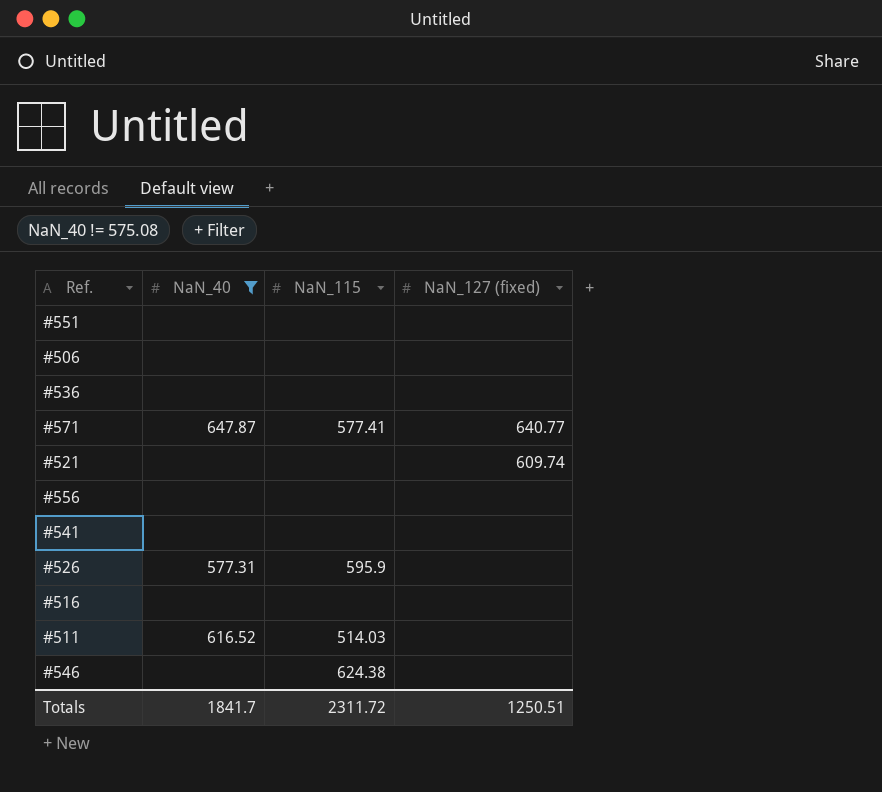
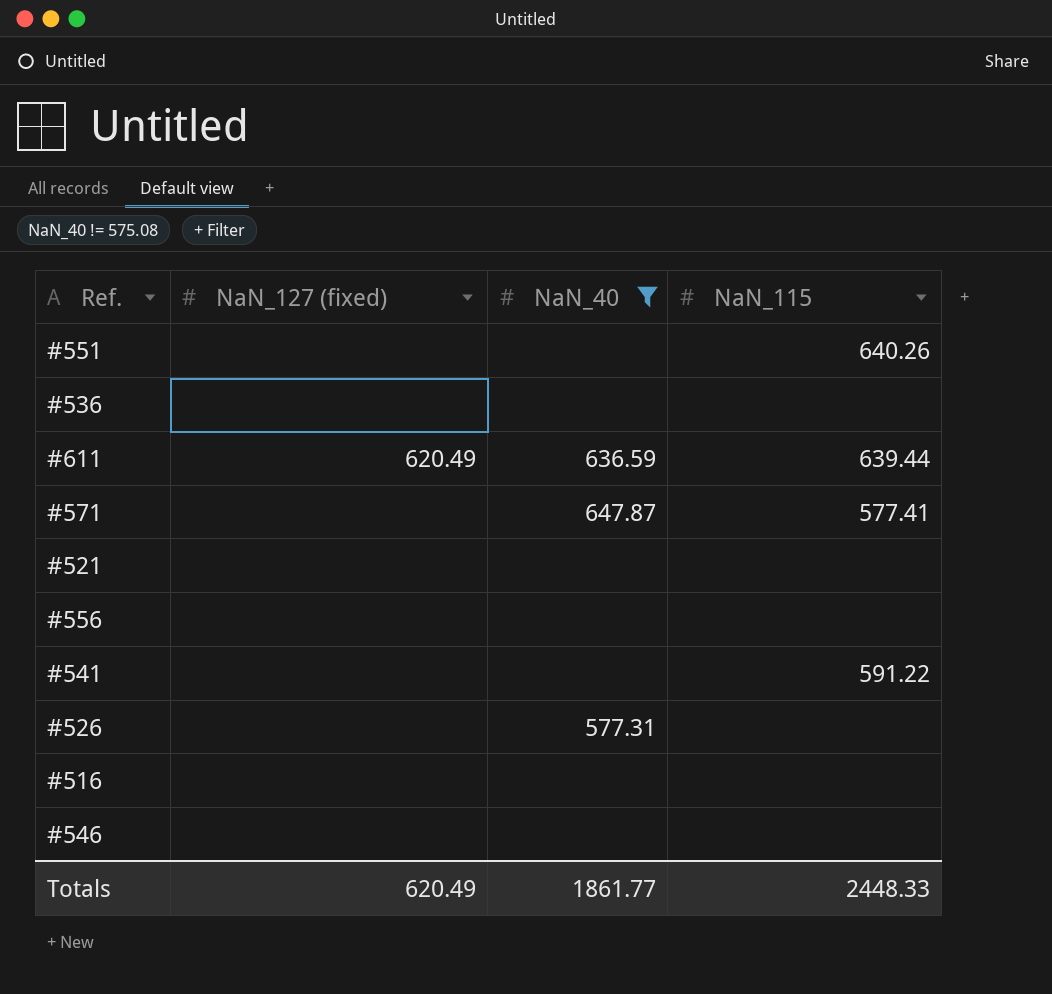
column NaN_127 (fixed) | position: 4 -> 2
row #506: none | none | none -> none
row #511: 616.52 | 514.03 | none -> none
#551 | NaN_115: none -> 640.26
row #611: none -> 620.49 | 636.59 | 639.44
#571 | NaN_127 (fixed): 640.77 -> none
#521 | NaN_127 (fixed): 609.74 -> none
#541 | NaN_115: none -> 591.22
#526 | NaN_115: 595.9 -> none
#546 | NaN_115: 624.38 -> none
Totals | NaN_127 (fixed): 1250.51 -> 620.49
Totals | NaN_40: 1841.7 -> 1861.77
Totals | NaN_115: 2311.72 -> 2448.33

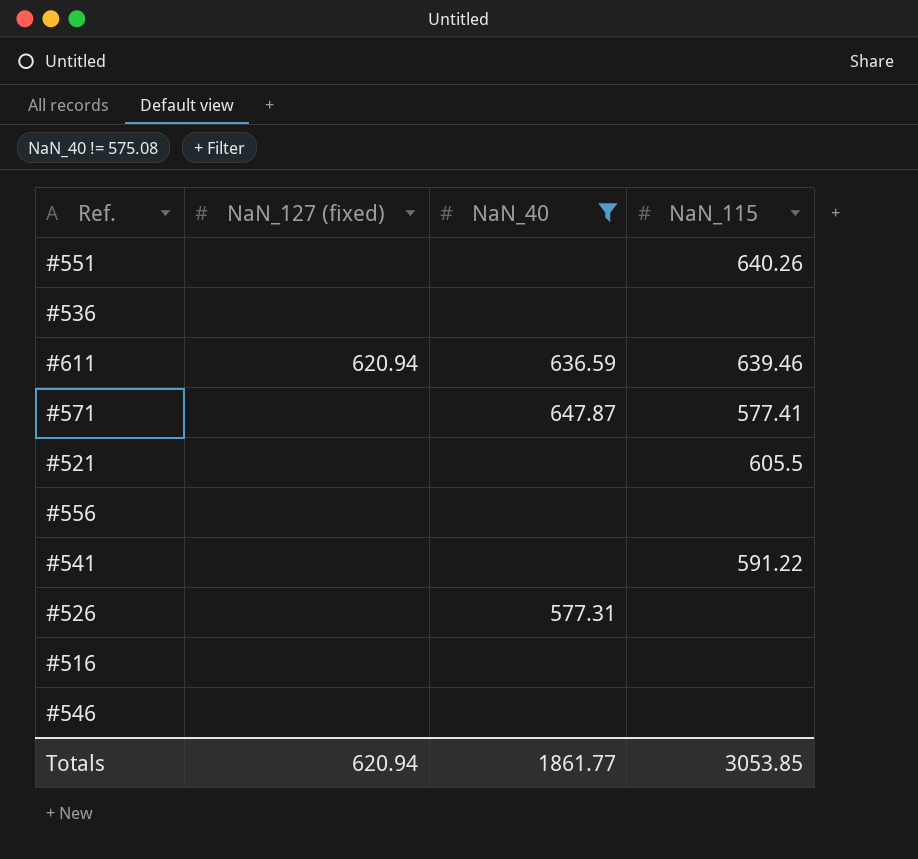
#611 | NaN_127 (fixed): 620.49 -> 620.94
#611 | NaN_115: 639.44 -> 639.46
#521 | NaN_115: none -> 605.5
Totals | NaN_127 (fixed): 620.49 -> 620.94
Totals | NaN_115: 2448.33 -> 3053.85

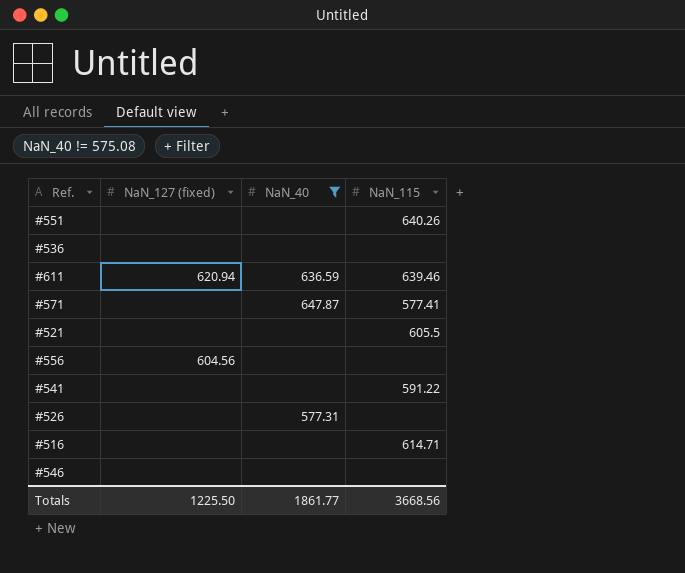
#556 | NaN_127 (fixed): none -> 604.56
#516 | NaN_115: none -> 614.71
Totals | NaN_127 (fixed): 620.94 -> 1225.50
Totals | NaN_115: 3053.85 -> 3668.56

